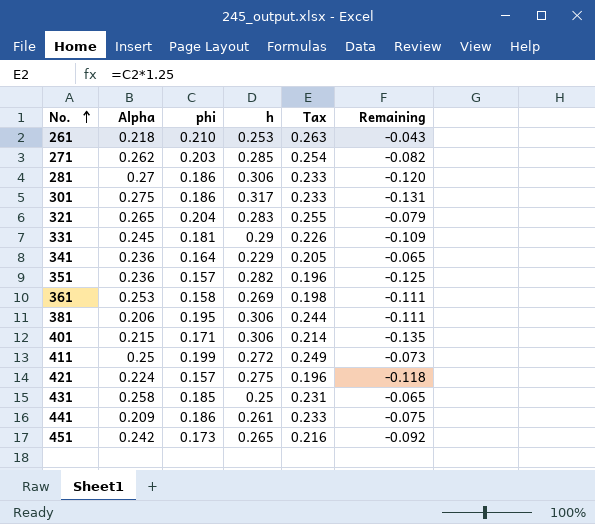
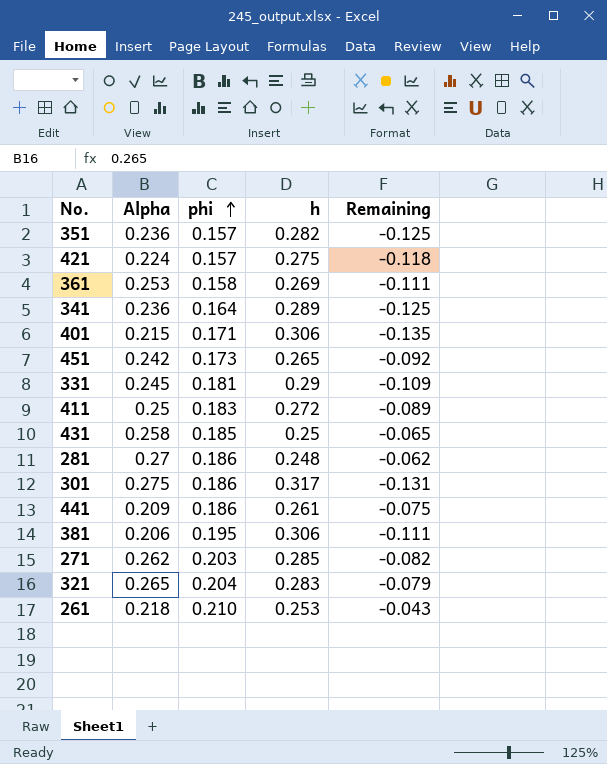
row order: No. ascending -> phi ascending
column Tax | formula: [phi] * 1.25 -> none
341 | h: 0.229 -> 0.289
341 | Remaining: -0.065 -> -0.125
411 | phi: 0.199 -> 0.183
411 | Remaining: -0.073 -> -0.089
281 | h: 0.306 -> 0.248
281 | Remaining: -0.120 -> -0.062

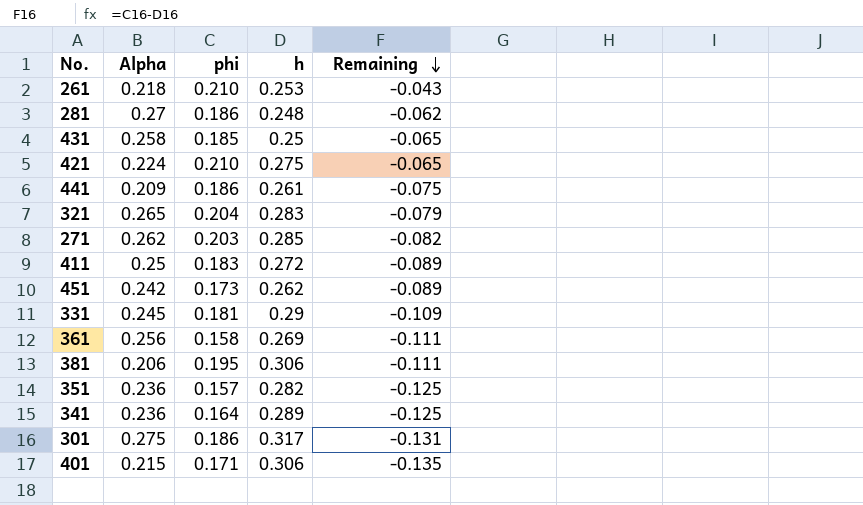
row order: phi ascending -> Remaining descending
421 | phi: 0.157 -> 0.210
421 | Remaining: -0.118 -> -0.065
451 | h: 0.265 -> 0.262
451 | Remaining: -0.092 -> -0.089
361 | Alpha: 0.253 -> 0.256

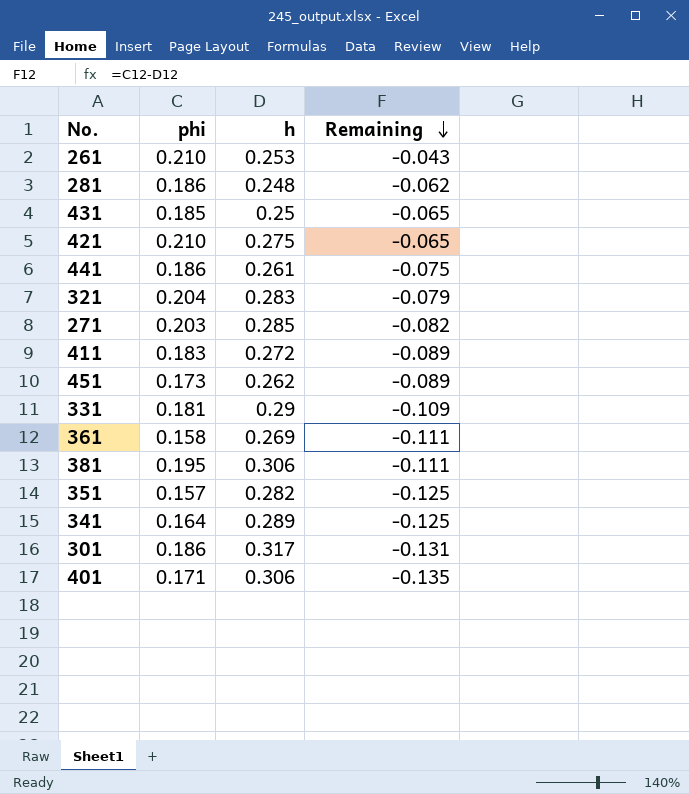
column Alpha | position: 2 -> none

